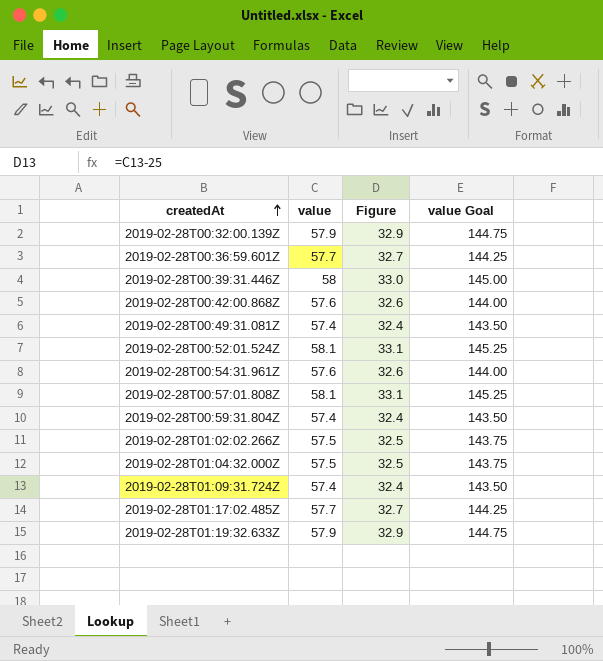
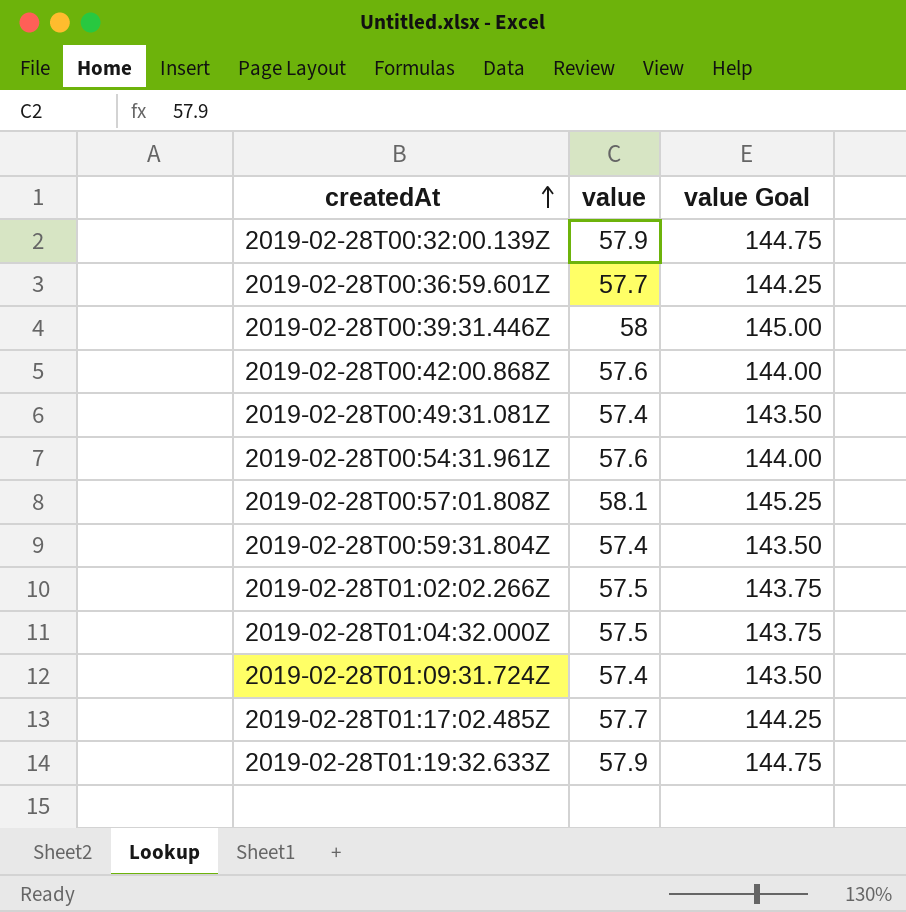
column Figure | formula: [value] - 25 -> none
row 2019-02-28T00:52:01.524Z: 58.1 | 33.1 | 145.25 -> none

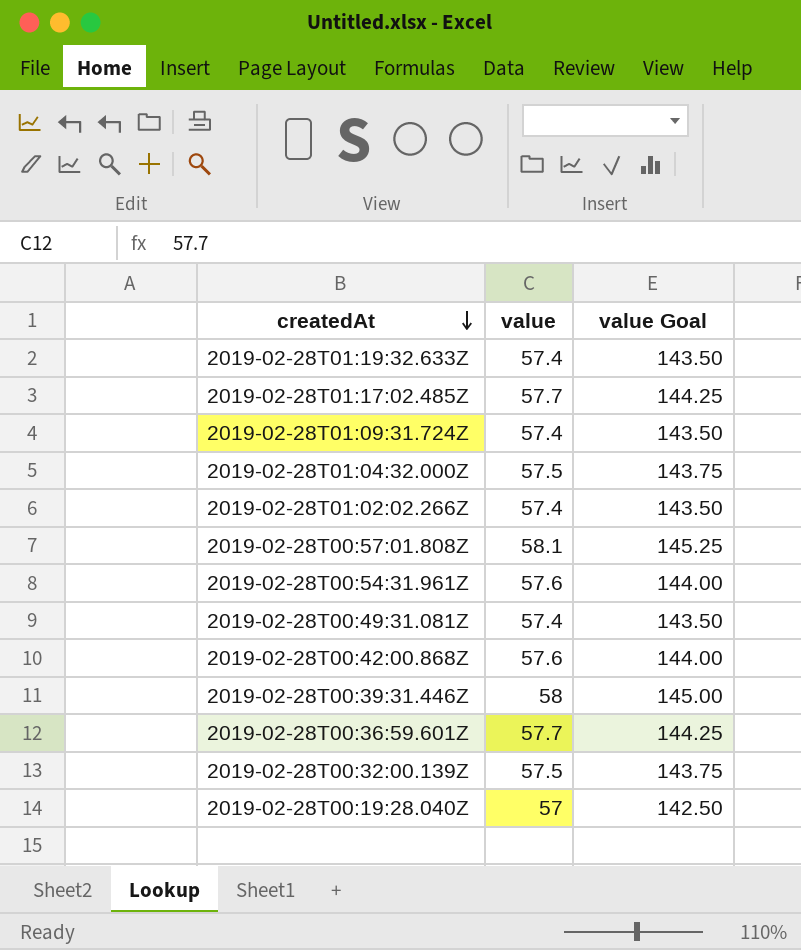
row order: createdAt ascending -> createdAt descending
row 2019-02-28T00:59:31.804Z: 57.4 | 143.50 -> none
2019-02-28T01:19:32.633Z | value: 57.9 -> 57.4
2019-02-28T01:19:32.633Z | value Goal: 144.75 -> 143.50
2019-02-28T01:02:02.266Z | value: 57.5 -> 57.4
2019-02-28T01:02:02.266Z | value Goal: 143.75 -> 143.50
2019-02-28T00:32:00.139Z | value: 57.9 -> 57.5
2019-02-28T00:32:00.139Z | value Goal: 144.75 -> 143.75
row 2019-02-28T00:19:28.040Z: none -> 57 | 142.50

